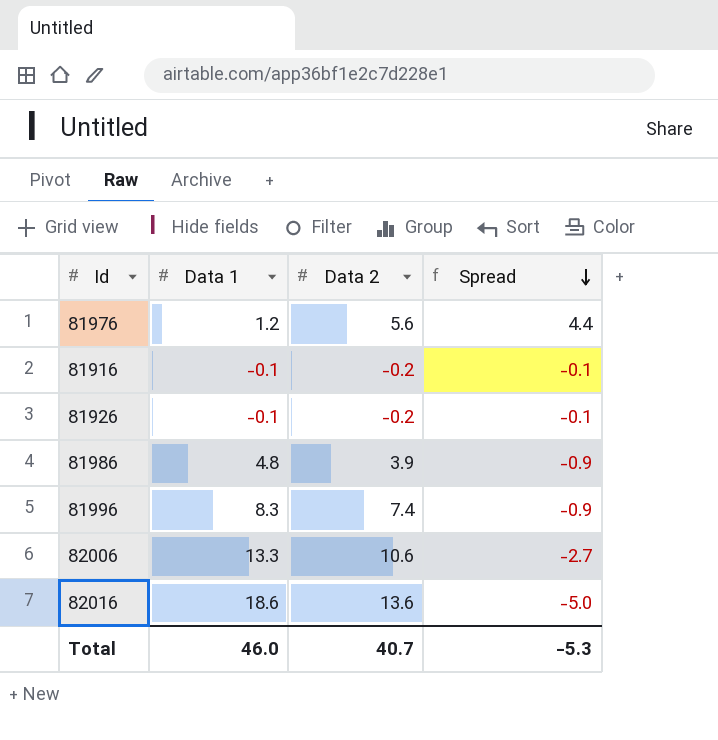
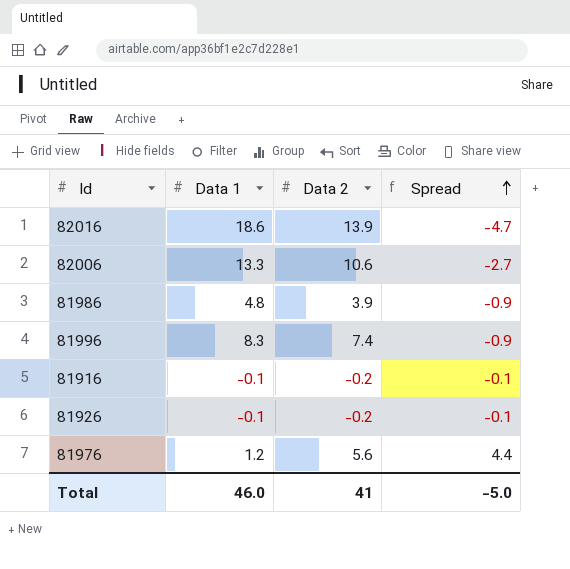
row order: Spread descending -> Spread ascending
82016 | Data 2: 13.6 -> 13.9
82016 | Spread: -5.0 -> -4.7
Total | Data 2: 40.7 -> 41
Total | Spread: -5.3 -> -5.0

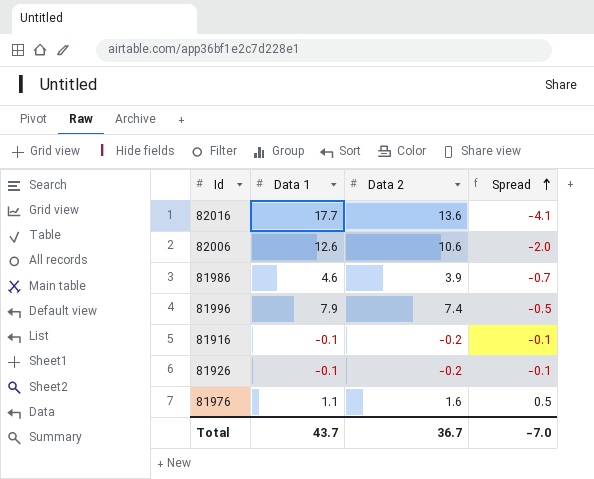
82016 | Data 1: 18.6 -> 17.7
82016 | Data 2: 13.9 -> 13.6
82016 | Spread: -4.7 -> -4.1
82006 | Data 1: 13.3 -> 12.6
82006 | Spread: -2.7 -> -2.0
81986 | Data 1: 4.8 -> 4.6
81986 | Spread: -0.9 -> -0.7
81996 | Data 1: 8.3 -> 7.9
81996 | Spread: -0.9 -> -0.5
81976 | Data 1: 1.2 -> 1.1
81976 | Data 2: 5.6 -> 1.6
81976 | Spread: 4.4 -> 0.5
Total | Data 1: 46.0 -> 43.7
Total | Data 2: 41 -> 36.7
Total | Spread: -5.0 -> -7.0

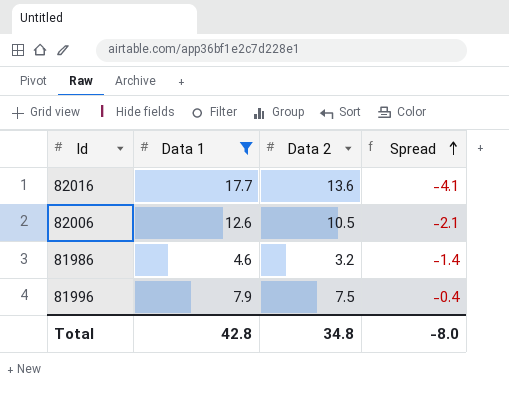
filter: none -> Data 1 >= 4.6
82006 | Data 2: 10.6 -> 10.5
82006 | Spread: -2.0 -> -2.1
81986 | Data 2: 3.9 -> 3.2
81986 | Spread: -0.7 -> -1.4
81996 | Data 2: 7.4 -> 7.5
81996 | Spread: -0.5 -> -0.4
Total | Data 1: 43.7 -> 42.8
Total | Data 2: 36.7 -> 34.8
Total | Spread: -7.0 -> -8.0

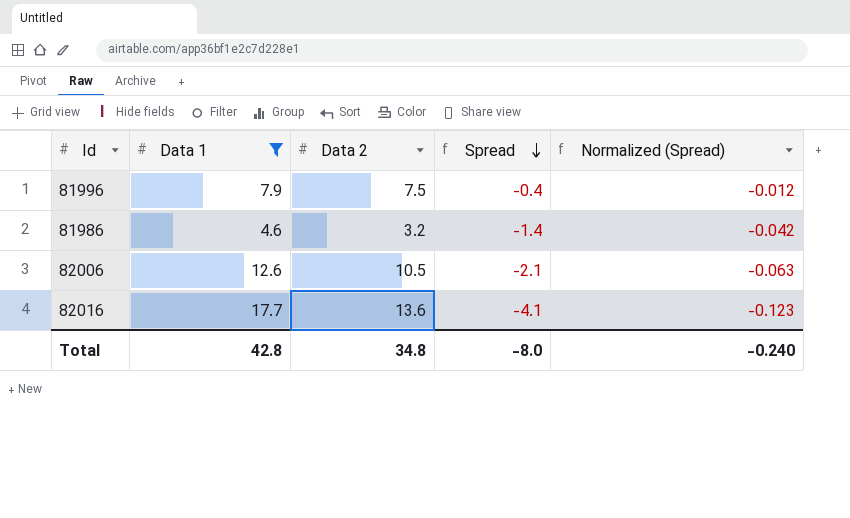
row order: Spread ascending -> Spread descending
column Normalized (Spread) | formula: none -> [Spread] * 0.03

